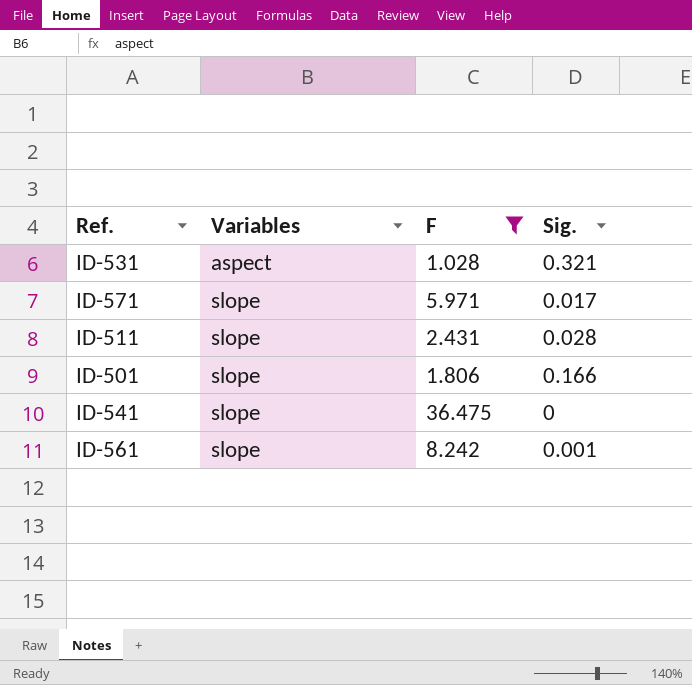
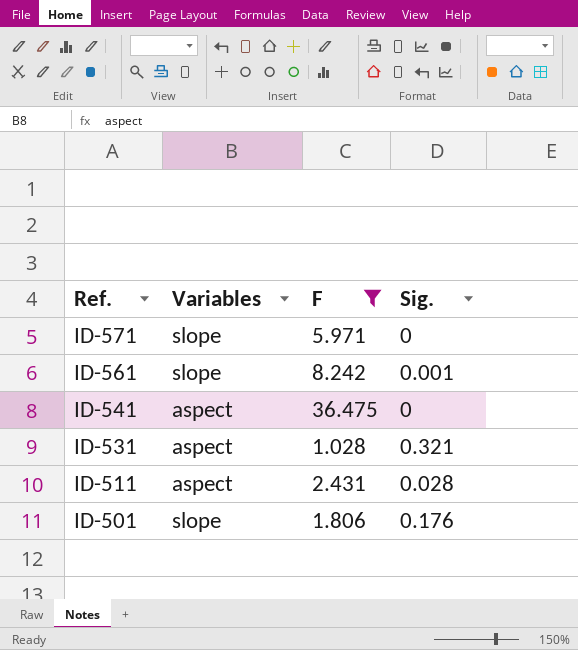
row order: Variables ascending -> Ref. descending
ID-571 | Sig.: 0.017 -> 0
ID-541 | Variables: slope -> aspect
ID-511 | Variables: slope -> aspect
ID-501 | Sig.: 0.166 -> 0.176

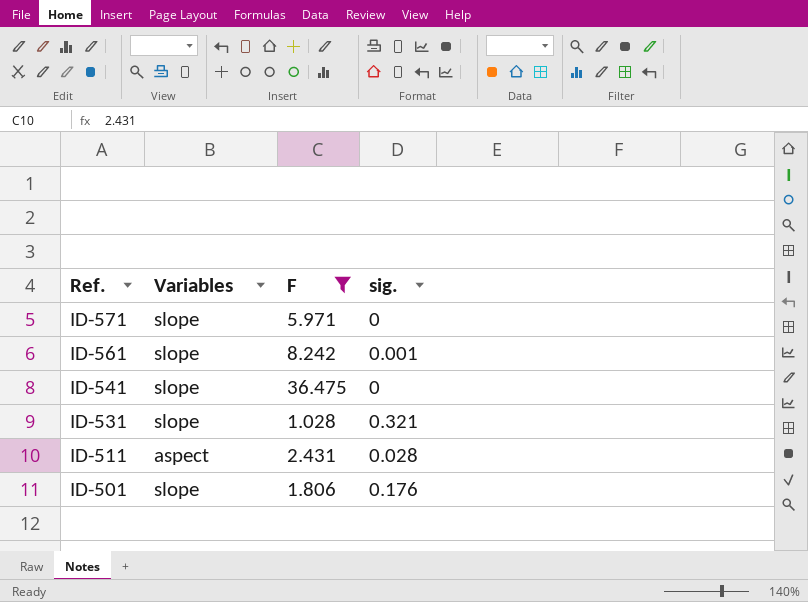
column name: Sig. -> sig.
ID-541 | Variables: aspect -> slope
ID-531 | Variables: aspect -> slope

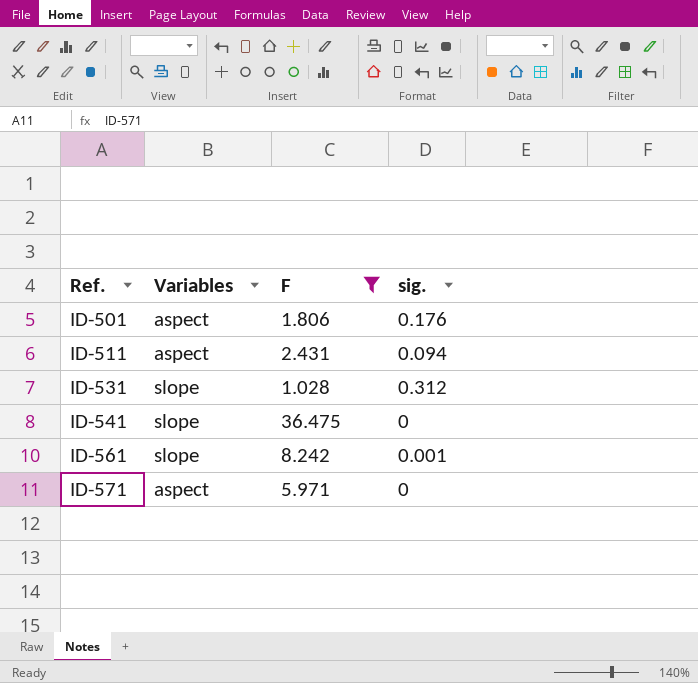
row order: Ref. descending -> Ref. ascending
ID-501 | Variables: slope -> aspect
ID-511 | sig.: 0.028 -> 0.094
ID-531 | sig.: 0.321 -> 0.312
ID-571 | Variables: slope -> aspect

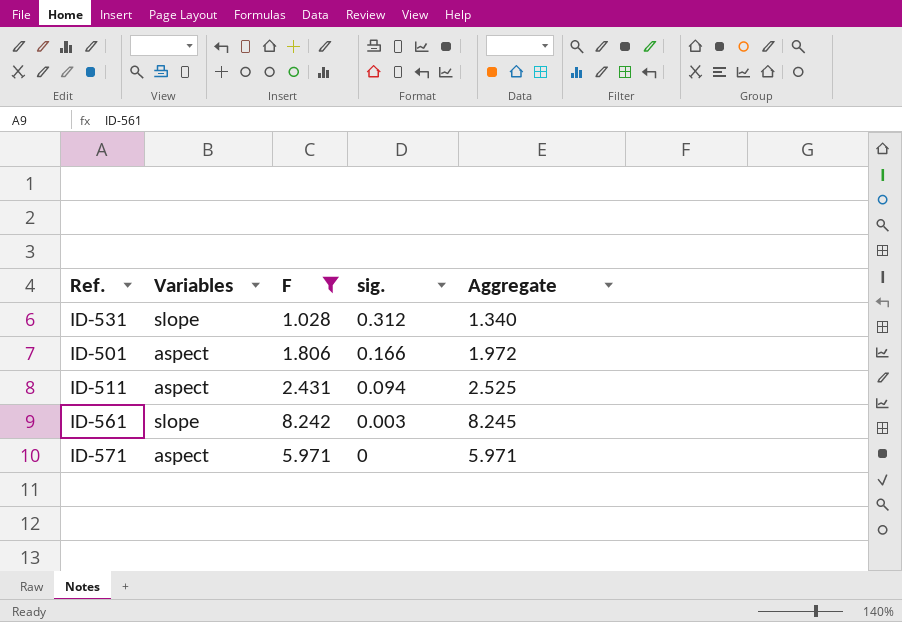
row order: Ref. ascending -> sig. descending
column Aggregate | formula: none -> [F] + [sig.]
row ID-541: slope | 36.475 | 0 -> none
ID-501 | sig.: 0.176 -> 0.166
ID-561 | sig.: 0.001 -> 0.003

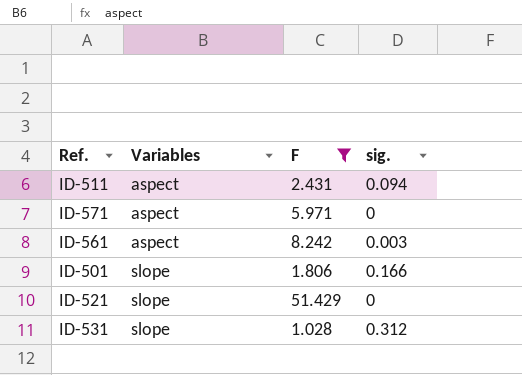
row order: sig. descending -> Variables ascending
column Aggregate | formula: [F] + [sig.] -> none
ID-561 | Variables: slope -> aspect
ID-501 | Variables: aspect -> slope
row ID-521: none -> slope | 51.429 | 0

